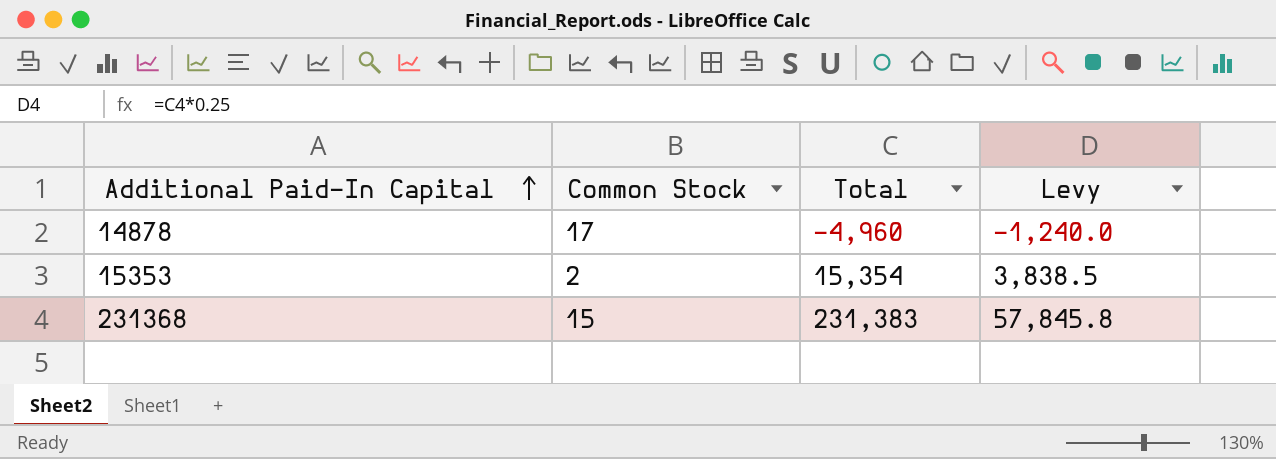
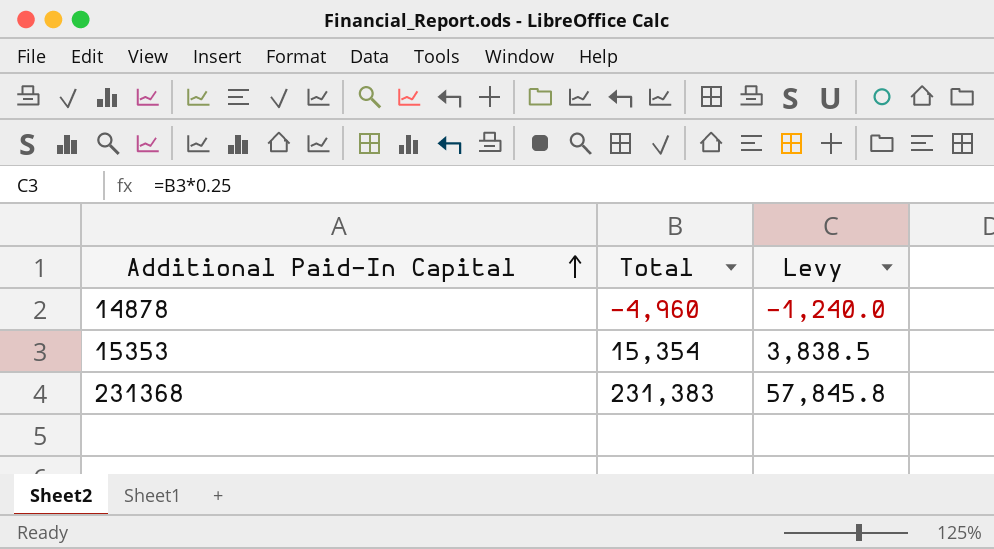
column Common Stock | position: 2 -> none

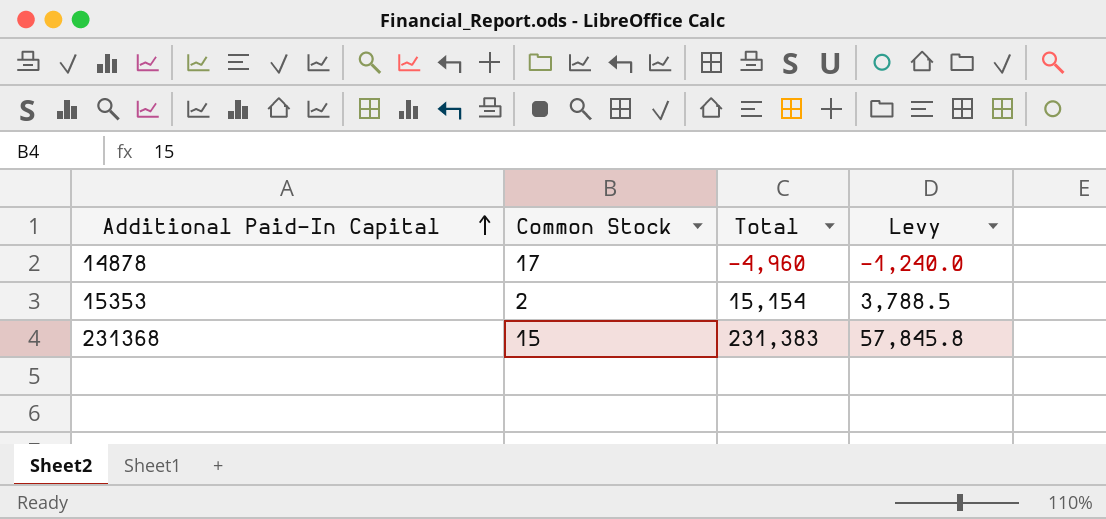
column Common Stock | position: none -> 2
15353 | Total: 15,354 -> 15,154
15353 | Levy: 3,838.5 -> 3,788.5

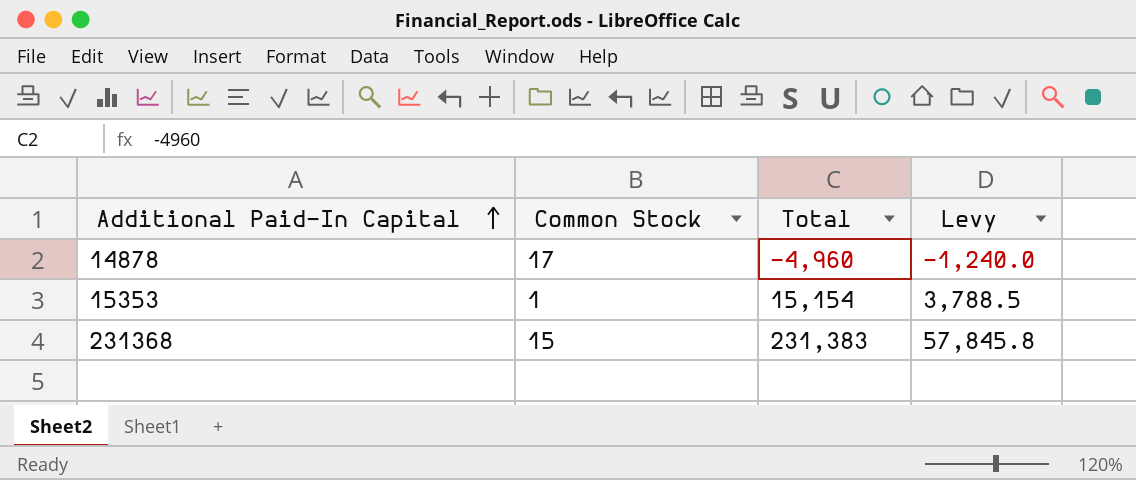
15353 | Common Stock: 2 -> 1

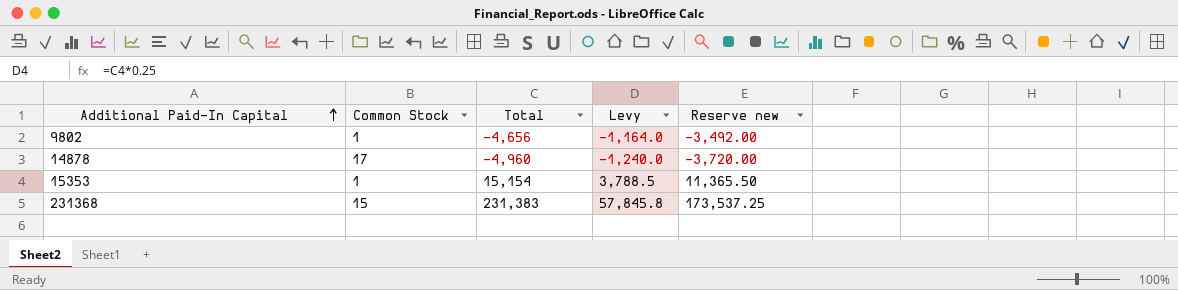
column Reserve new | formula: none -> [Total] * 0.75
row 9802: none -> 1 | -4,656 | -1,164.0 | -3,492.00

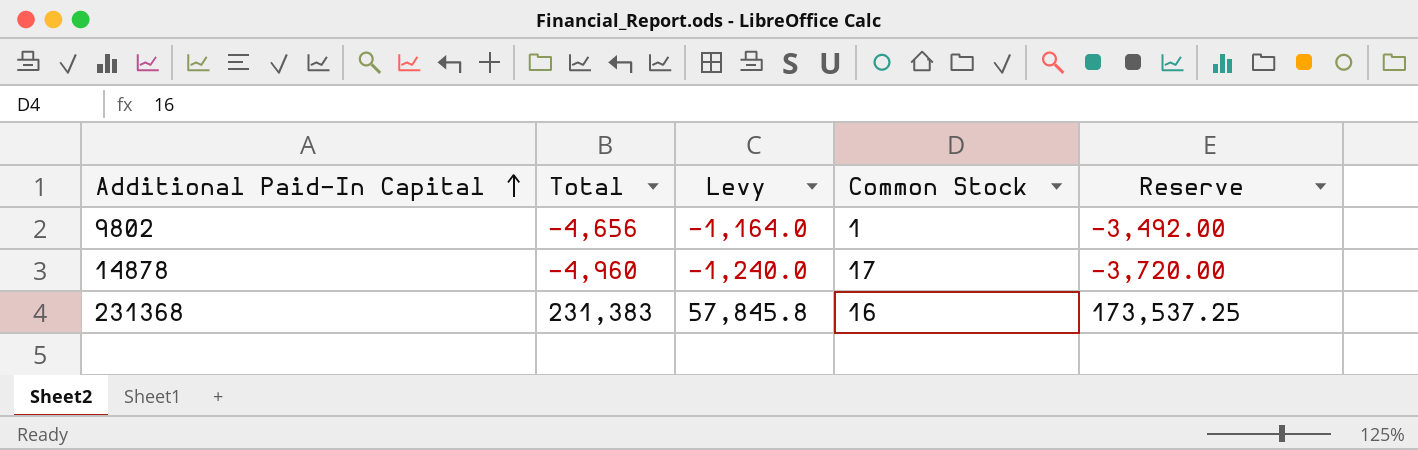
column Common Stock | position: 2 -> 4
column name: Reserve new -> Reserve
row 15353: 1 | 15,154 | 3,788.5 | 11,365.50 -> none
231368 | Common Stock: 15 -> 16

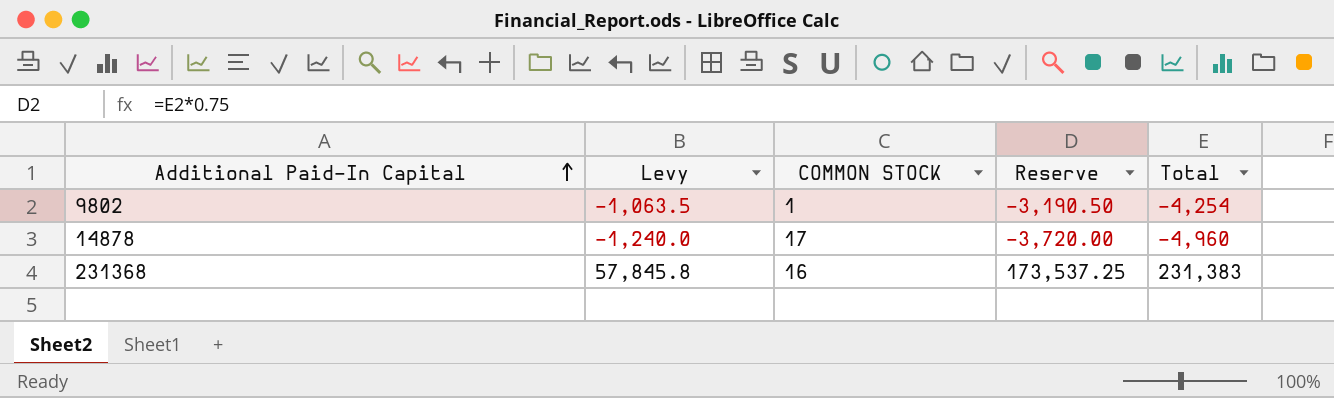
column name: Common Stock -> COMMON STOCK
column Total | position: 2 -> 5
9802 | Levy: -1,164.0 -> -1,063.5
9802 | Reserve: -3,492.00 -> -3,190.50
9802 | Total: -4,656 -> -4,254

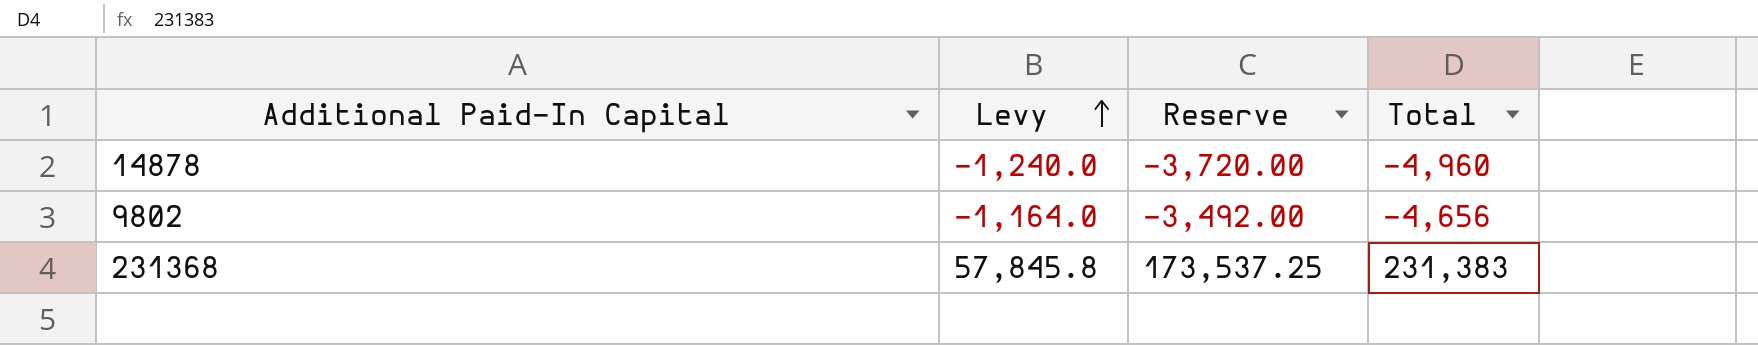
row order: Additional Paid-In Capital ascending -> Levy ascending
column COMMON STOCK | position: 3 -> none
9802 | Levy: -1,063.5 -> -1,164.0
9802 | Reserve: -3,190.50 -> -3,492.00
9802 | Total: -4,254 -> -4,656

